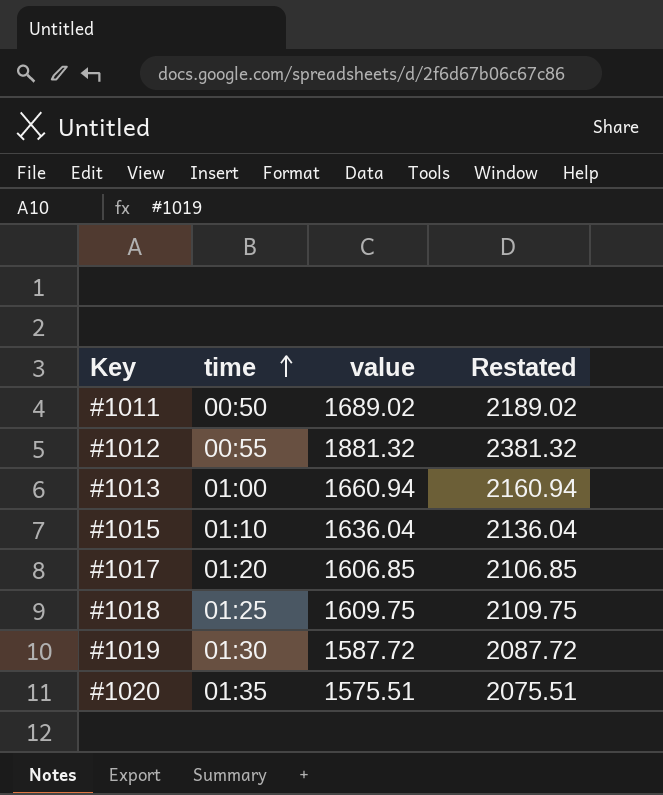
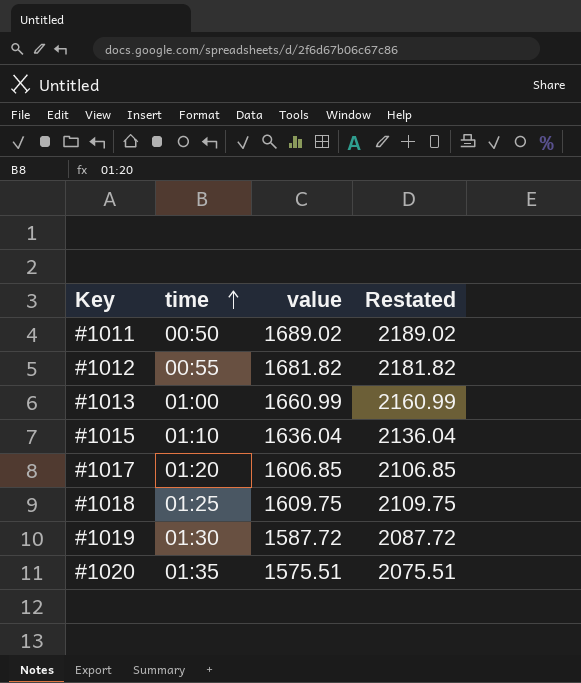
#1012 | value: 1881.32 -> 1681.82
#1012 | Restated: 2381.32 -> 2181.82
#1013 | value: 1660.94 -> 1660.99
#1013 | Restated: 2160.94 -> 2160.99

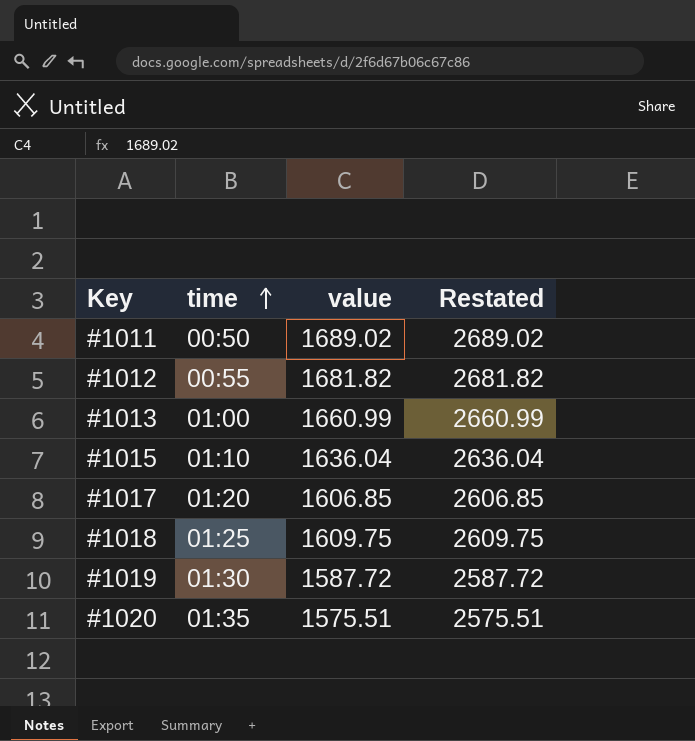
column Restated | formula: [value] + 500 -> [value] + 1000

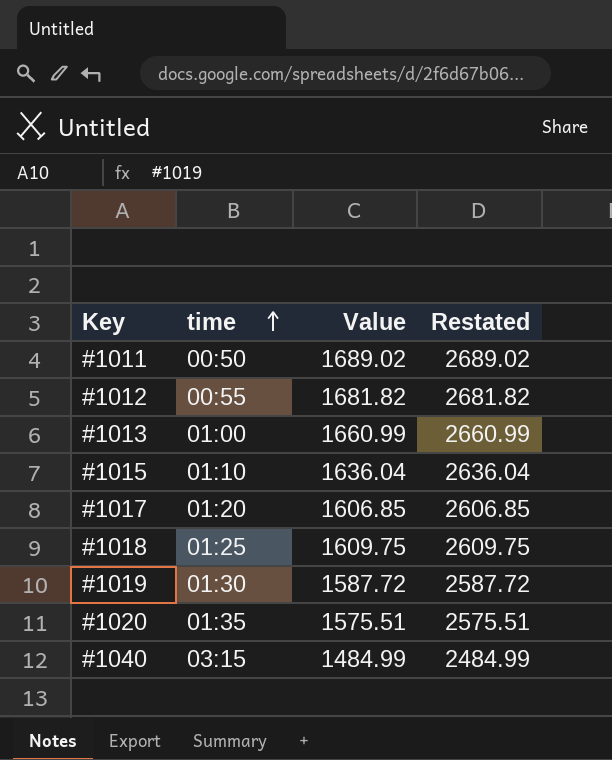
column name: value -> Value
row #1040: none -> 03:15 | 1484.99 | 2484.99

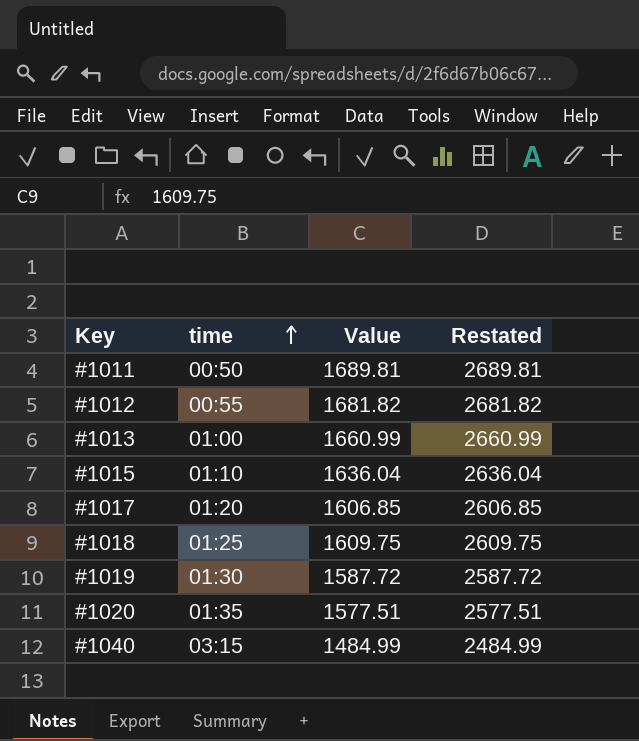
#1011 | Value: 1689.02 -> 1689.81
#1011 | Restated: 2689.02 -> 2689.81
#1020 | Value: 1575.51 -> 1577.51
#1020 | Restated: 2575.51 -> 2577.51

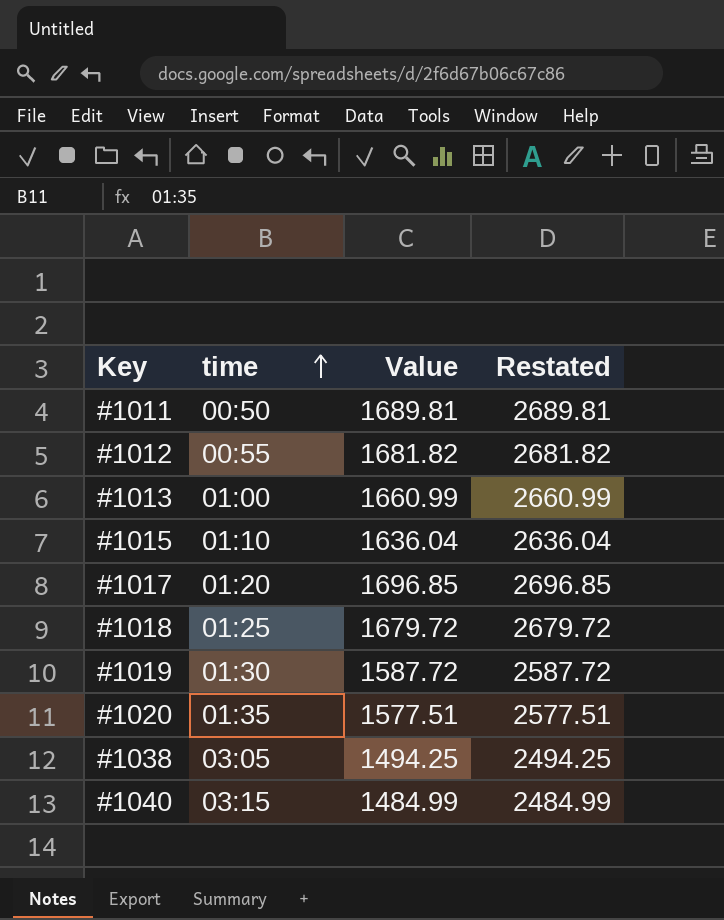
#1017 | Value: 1606.85 -> 1696.85
#1017 | Restated: 2606.85 -> 2696.85
#1018 | Value: 1609.75 -> 1679.72
#1018 | Restated: 2609.75 -> 2679.72
row #1038: none -> 03:05 | 1494.25 | 2494.25

